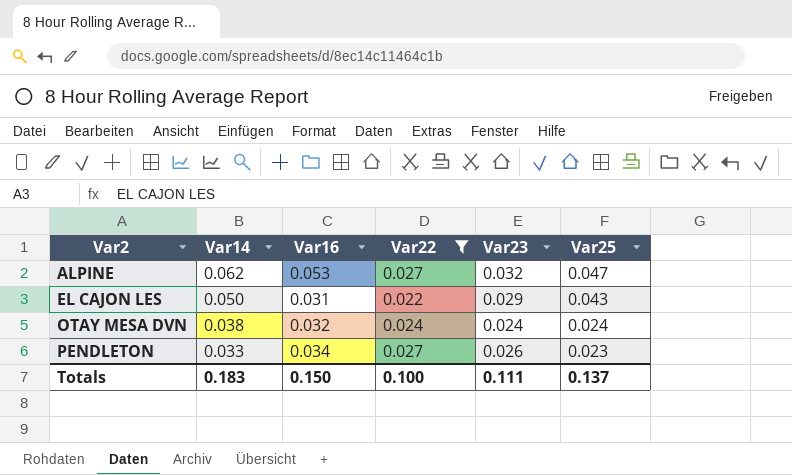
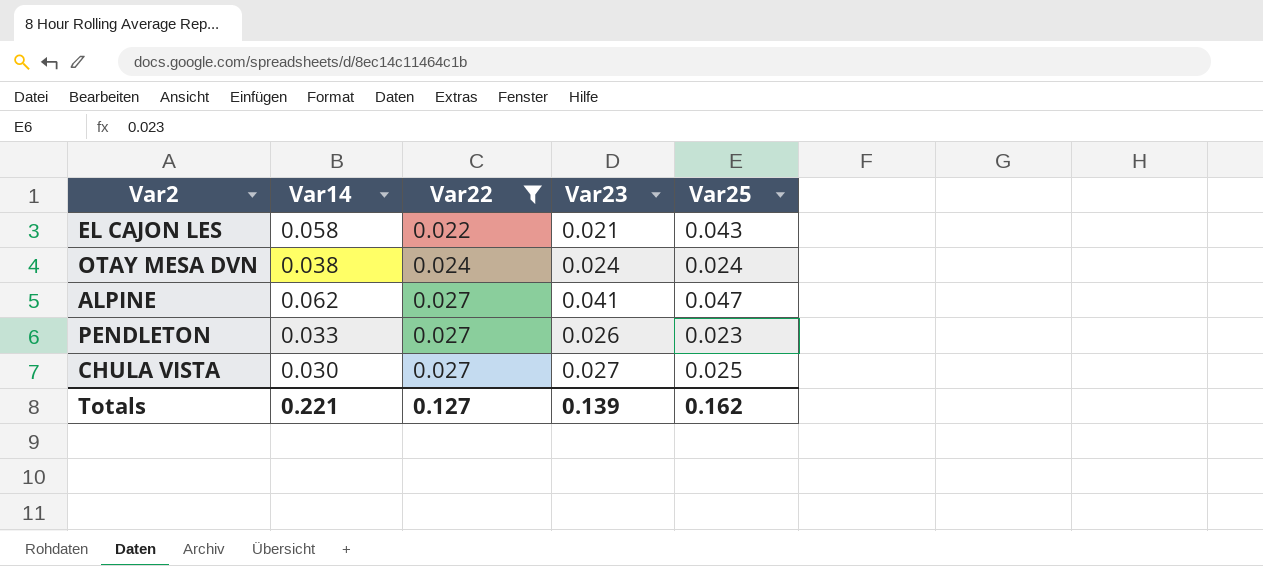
row order: Var2 ascending -> Var22 ascending
column Var16 | position: 3 -> none
EL CAJON LES | Var14: 0.050 -> 0.058
EL CAJON LES | Var23: 0.029 -> 0.021
ALPINE | Var23: 0.032 -> 0.041
row CHULA VISTA: none -> 0.030 | 0.027 | 0.027 | 0.025
Totals | Var14: 0.183 -> 0.221
Totals | Var22: 0.100 -> 0.127
Totals | Var23: 0.111 -> 0.139
Totals | Var25: 0.137 -> 0.162

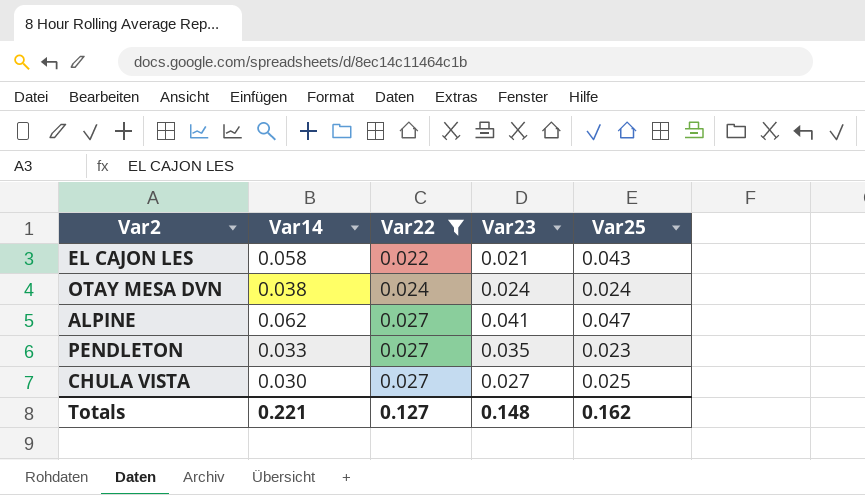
PENDLETON | Var23: 0.026 -> 0.035
Totals | Var23: 0.139 -> 0.148

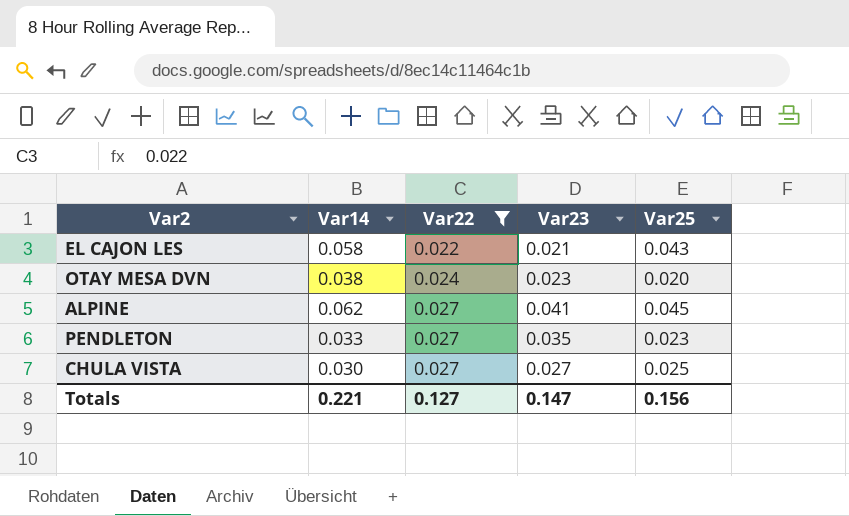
OTAY MESA DVN | Var23: 0.024 -> 0.023
OTAY MESA DVN | Var25: 0.024 -> 0.020
ALPINE | Var25: 0.047 -> 0.045
Totals | Var23: 0.148 -> 0.147
Totals | Var25: 0.162 -> 0.156

